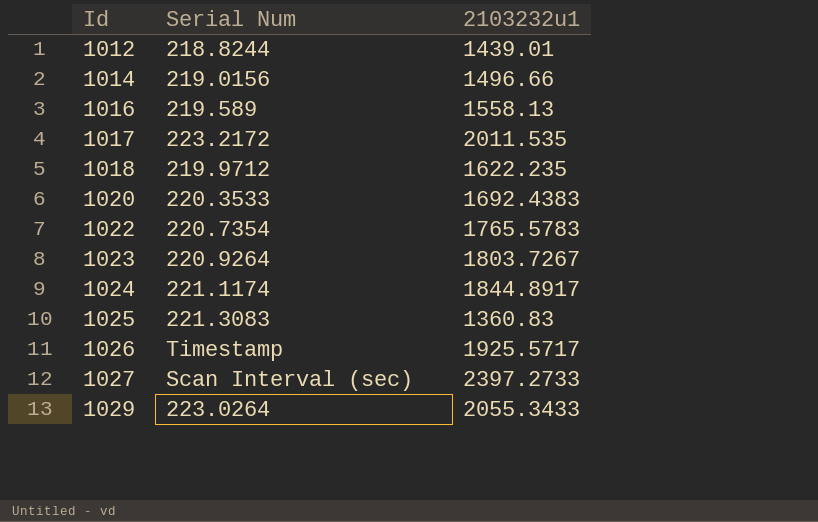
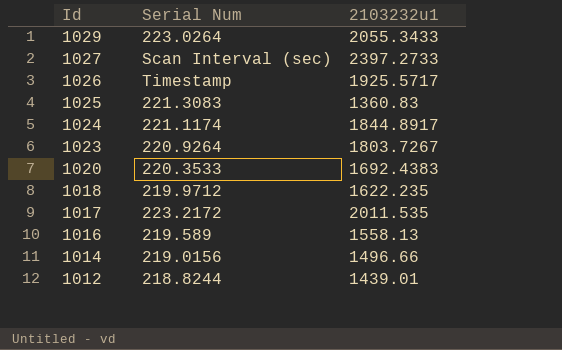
row order: Id ascending -> Id descending
row 1022: 220.7354 | 1765.5783 -> none

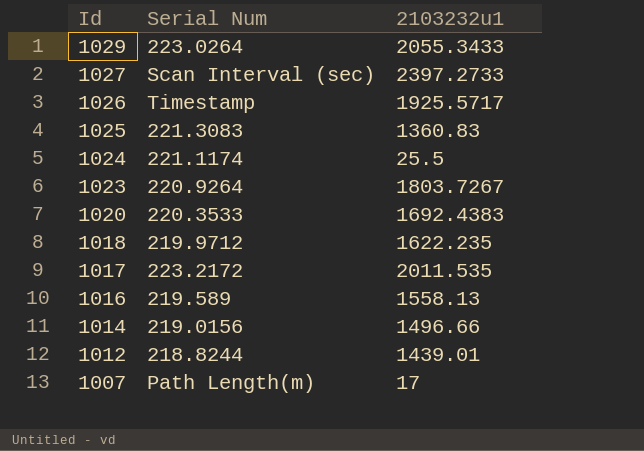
1024 | 2103232u1: 1844.8917 -> 25.5
row 1007: none -> Path Length(m) | 17

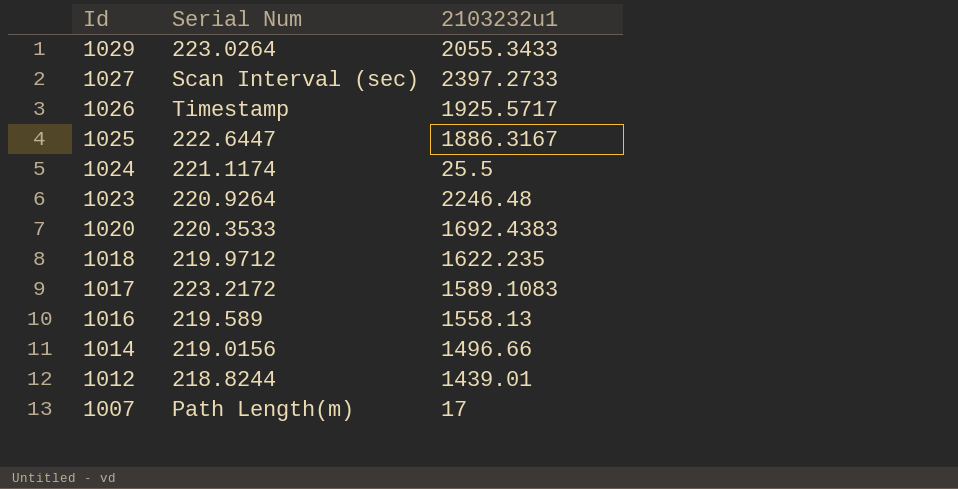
1025 | Serial Num: 221.3083 -> 222.6447
1025 | 2103232u1: 1360.83 -> 1886.3167
1023 | 2103232u1: 1803.7267 -> 2246.48
1017 | 2103232u1: 2011.535 -> 1589.1083

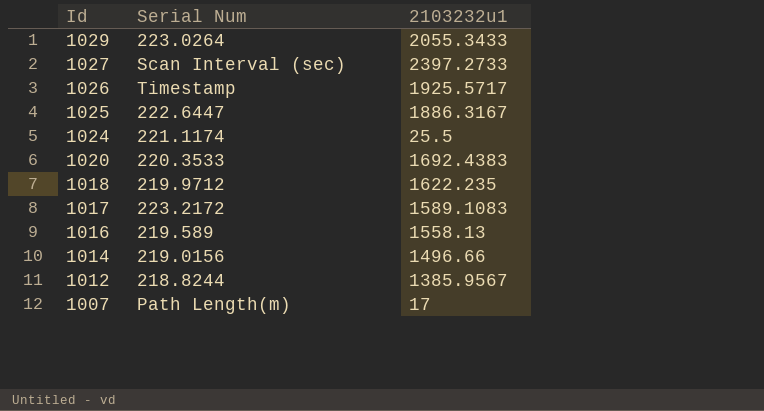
row 1023: 220.9264 | 2246.48 -> none
1012 | 2103232u1: 1439.01 -> 1385.9567

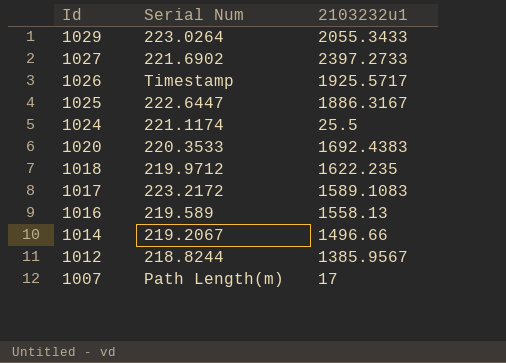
1027 | Serial Num: Scan Interval (sec) -> 221.6902
1014 | Serial Num: 219.0156 -> 219.2067

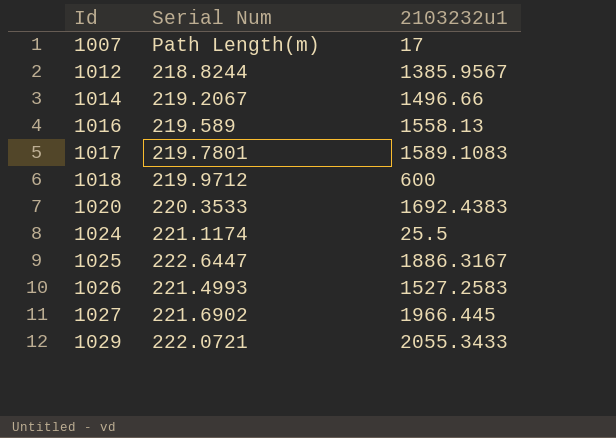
row order: Id descending -> Id ascending
1017 | Serial Num: 223.2172 -> 219.7801
1018 | 2103232u1: 1622.235 -> 600
1026 | Serial Num: Timestamp -> 221.4993
1026 | 2103232u1: 1925.5717 -> 1527.2583
1027 | 2103232u1: 2397.2733 -> 1966.445
1029 | Serial Num: 223.0264 -> 222.0721

